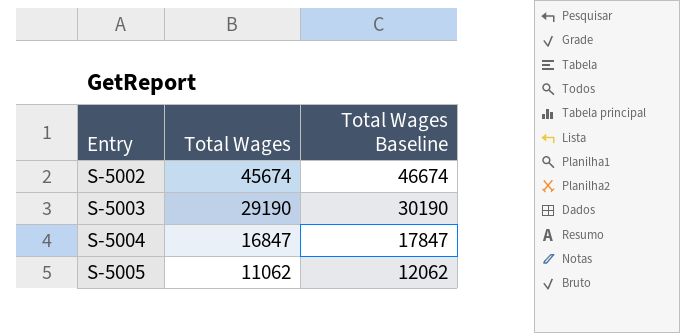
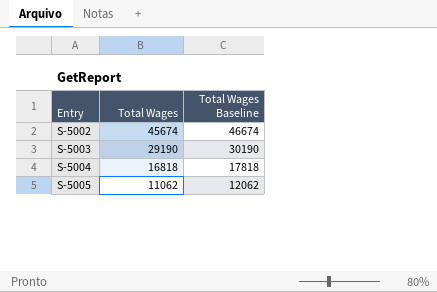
S-5004 | Total Wages: 16847 -> 16818
S-5004 | Total Wages Baseline: 17847 -> 17818

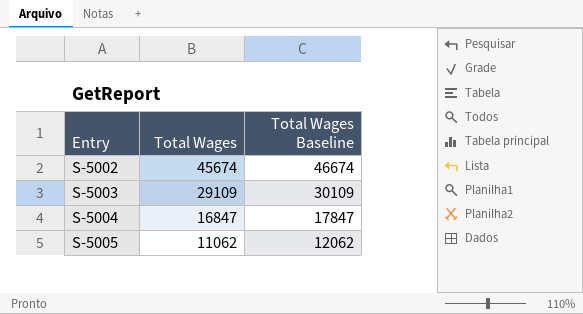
S-5003 | Total Wages: 29190 -> 29109
S-5003 | Total Wages Baseline: 30190 -> 30109
S-5004 | Total Wages: 16818 -> 16847
S-5004 | Total Wages Baseline: 17818 -> 17847

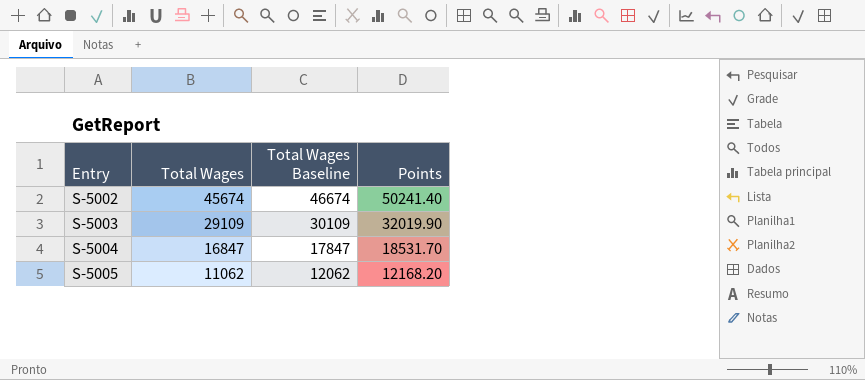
column Points | formula: none -> [Total Wages] * 1.1

